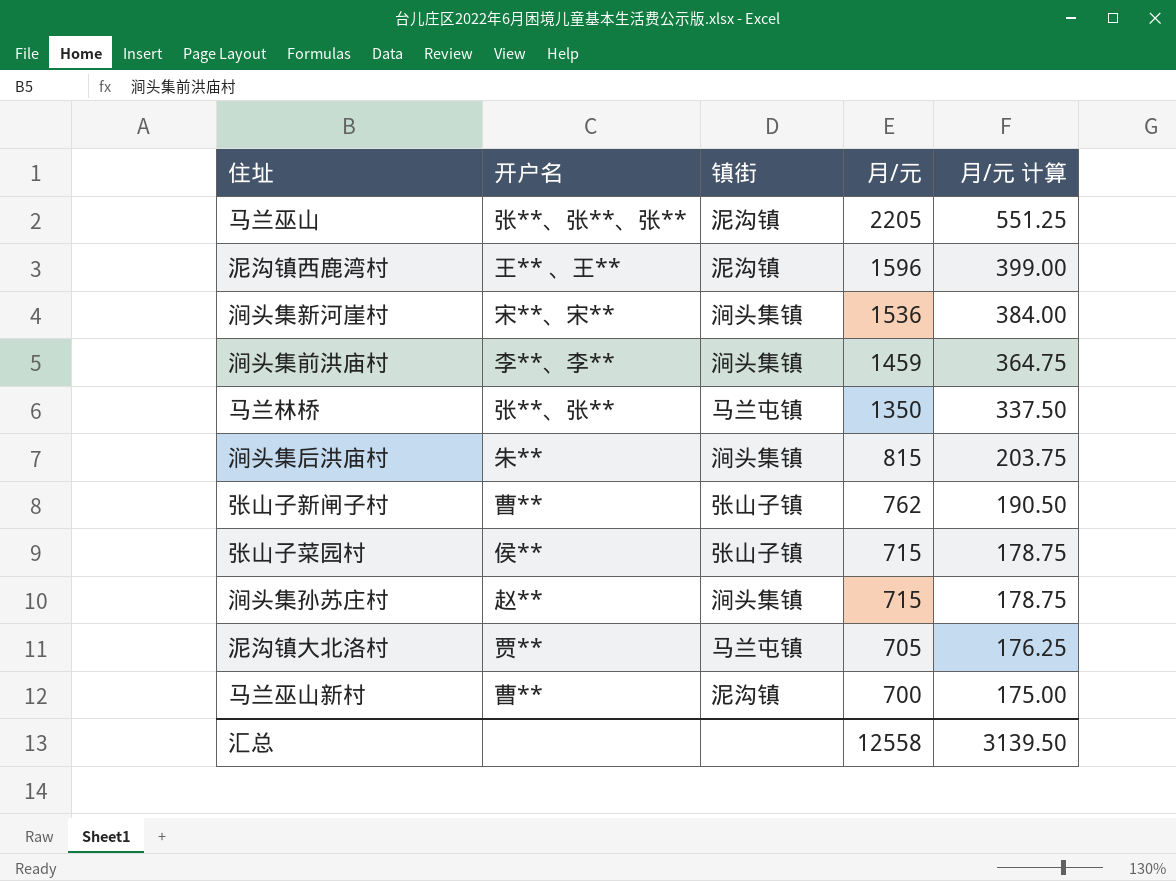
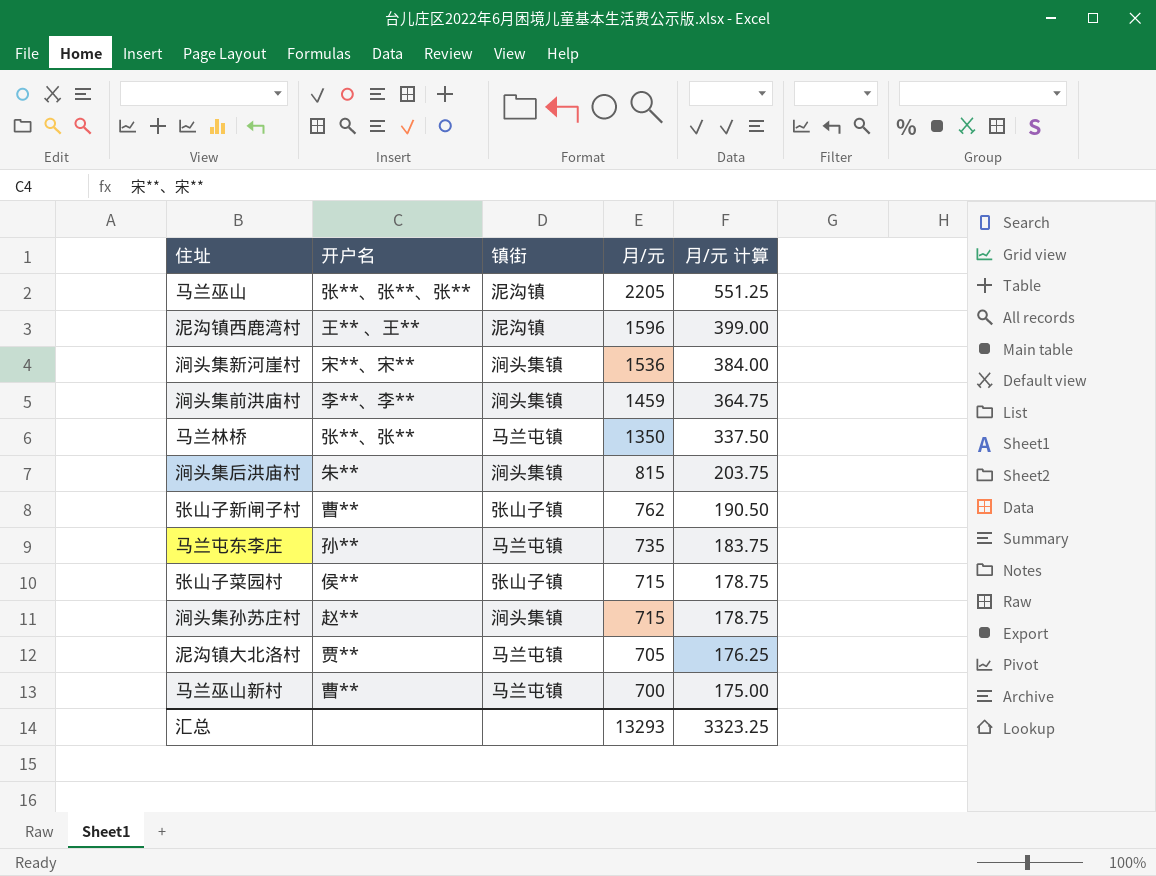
row 马兰屯东李庄: none -> 孙** | 马兰屯镇 | 735 | 183.75
马兰巫山新村 | 镇街: 泥沟镇 -> 马兰屯镇
汇总 | 月/元: 12558 -> 13293
汇总 | 月/元 计算: 3139.50 -> 3323.25

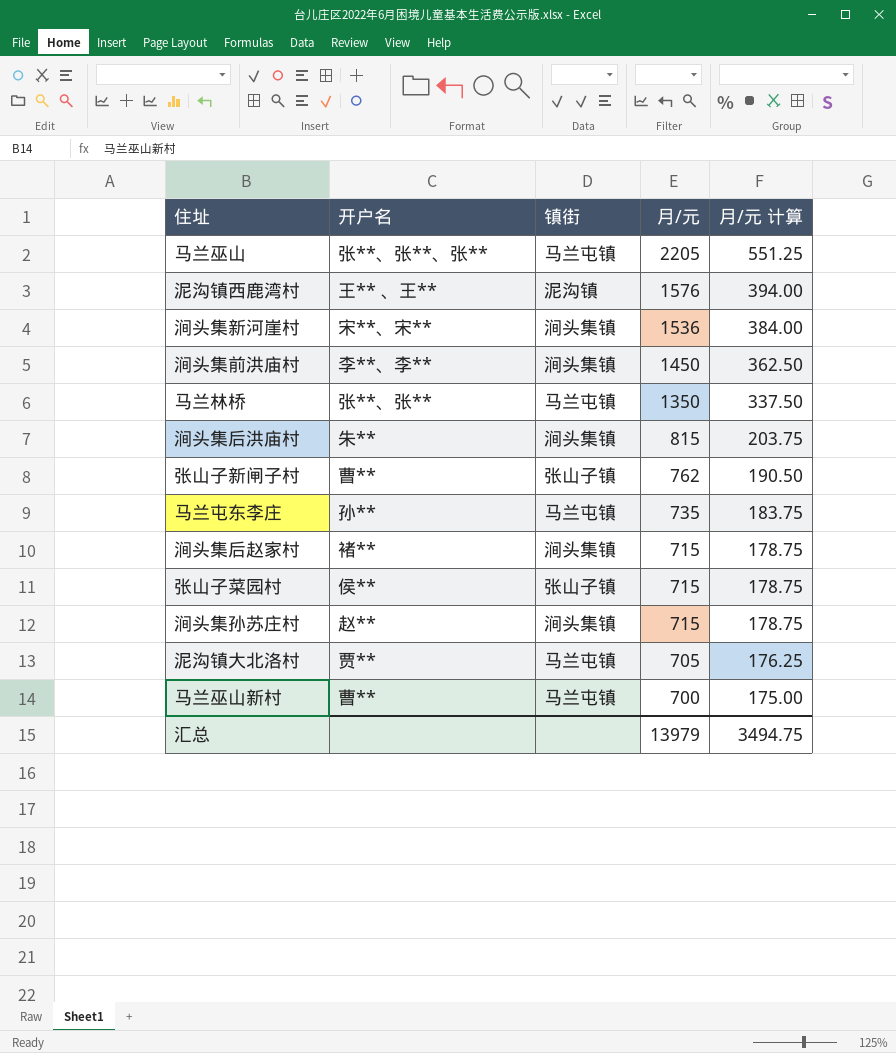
马兰巫山 | 镇街: 泥沟镇 -> 马兰屯镇
泥沟镇西鹿湾村 | 月/元: 1596 -> 1576
泥沟镇西鹿湾村 | 月/元 计算: 399.00 -> 394.00
涧头集前洪庙村 | 月/元: 1459 -> 1450
涧头集前洪庙村 | 月/元 计算: 364.75 -> 362.50
row 涧头集后赵家村: none -> 褚** | 涧头集镇 | 715 | 178.75
汇总 | 月/元: 13293 -> 13979
汇总 | 月/元 计算: 3323.25 -> 3494.75

